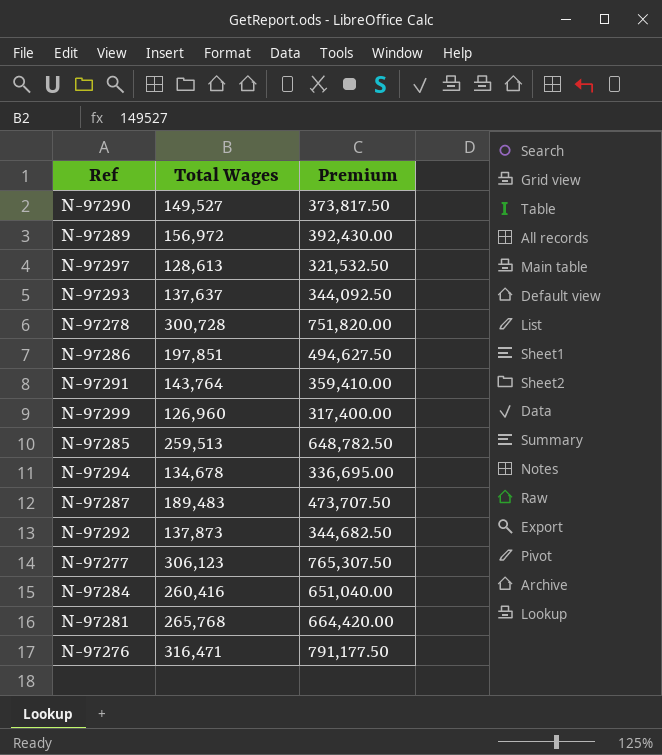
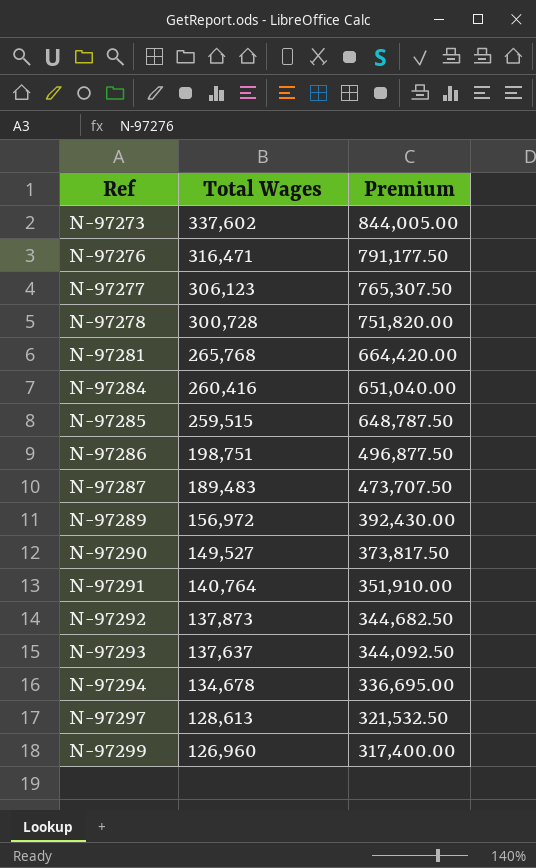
row order: none -> Ref ascending
row N-97273: none -> 337,602 | 844,005.00
N-97285 | Total Wages: 259,513 -> 259,515
N-97285 | Premium: 648,782.50 -> 648,787.50
N-97286 | Total Wages: 197,851 -> 198,751
N-97286 | Premium: 494,627.50 -> 496,877.50
N-97291 | Total Wages: 143,764 -> 140,764
N-97291 | Premium: 359,410.00 -> 351,910.00

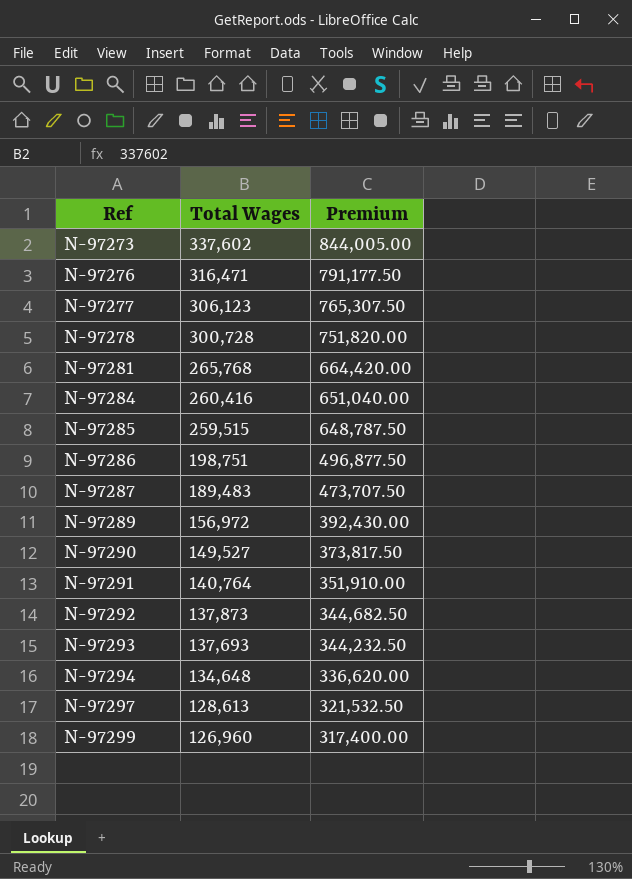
N-97293 | Total Wages: 137,637 -> 137,693
N-97293 | Premium: 344,092.50 -> 344,232.50
N-97294 | Total Wages: 134,678 -> 134,648
N-97294 | Premium: 336,695.00 -> 336,620.00

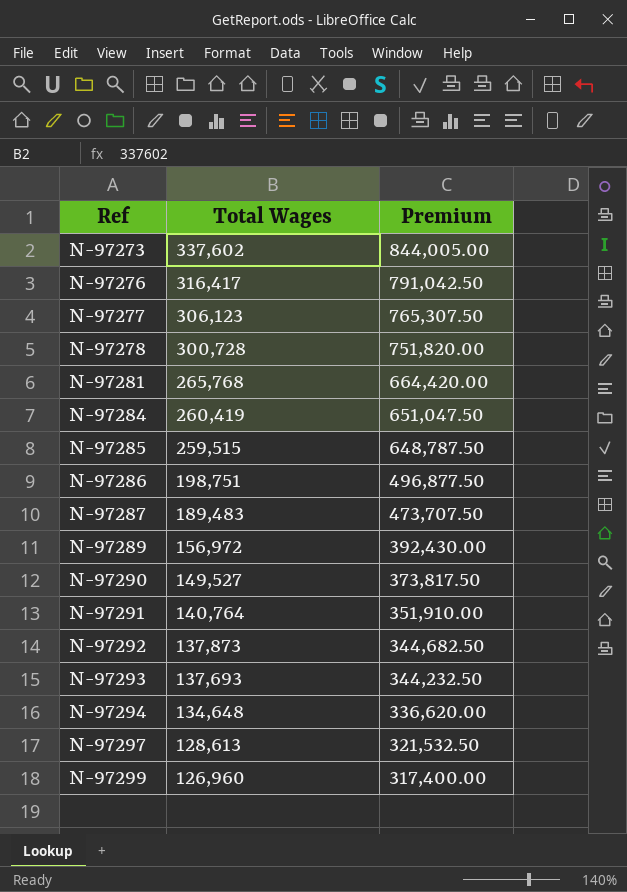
N-97276 | Total Wages: 316,471 -> 316,417
N-97276 | Premium: 791,177.50 -> 791,042.50
N-97284 | Total Wages: 260,416 -> 260,419
N-97284 | Premium: 651,040.00 -> 651,047.50

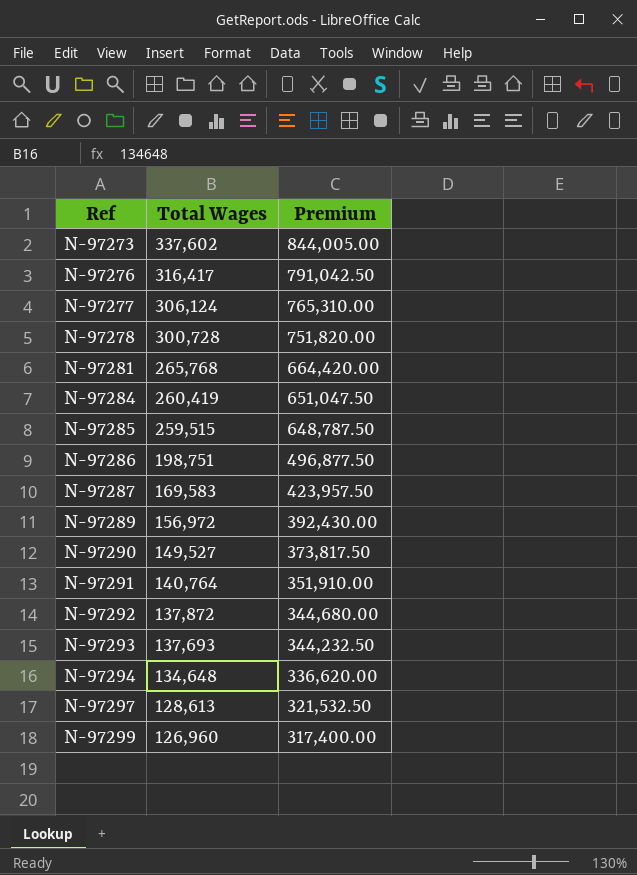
N-97277 | Total Wages: 306,123 -> 306,124
N-97277 | Premium: 765,307.50 -> 765,310.00
N-97287 | Total Wages: 189,483 -> 169,583
N-97287 | Premium: 473,707.50 -> 423,957.50
N-97292 | Total Wages: 137,873 -> 137,872
N-97292 | Premium: 344,682.50 -> 344,680.00

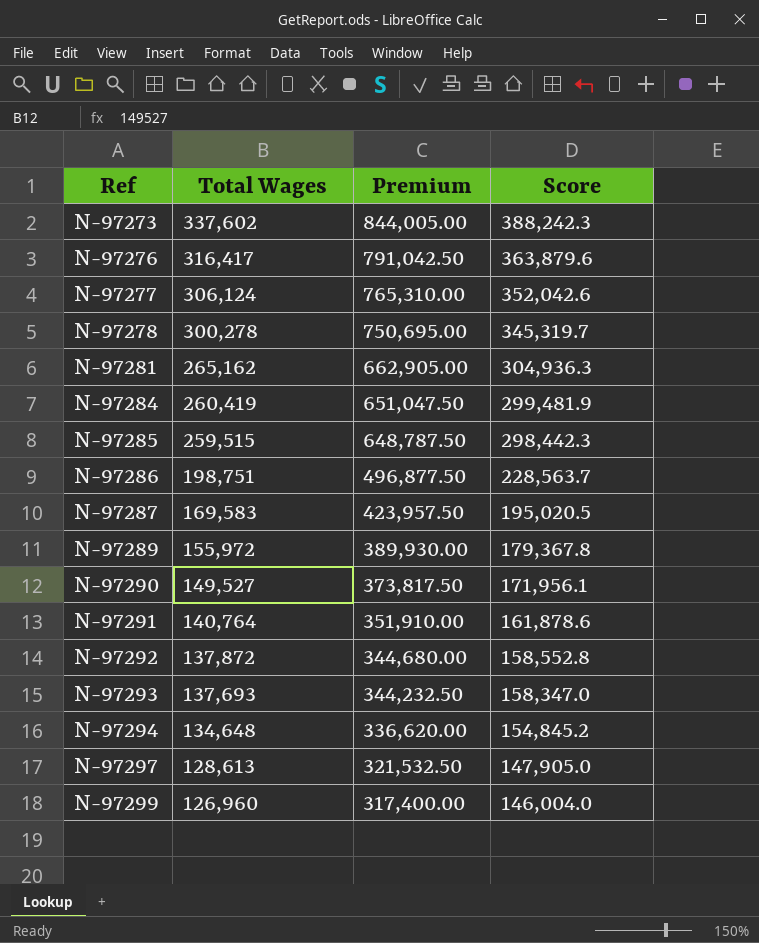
column Score | formula: none -> [Total Wages] * 1.15
N-97278 | Total Wages: 300,728 -> 300,278
N-97278 | Premium: 751,820.00 -> 750,695.00
N-97281 | Total Wages: 265,768 -> 265,162
N-97281 | Premium: 664,420.00 -> 662,905.00
N-97289 | Total Wages: 156,972 -> 155,972
N-97289 | Premium: 392,430.00 -> 389,930.00

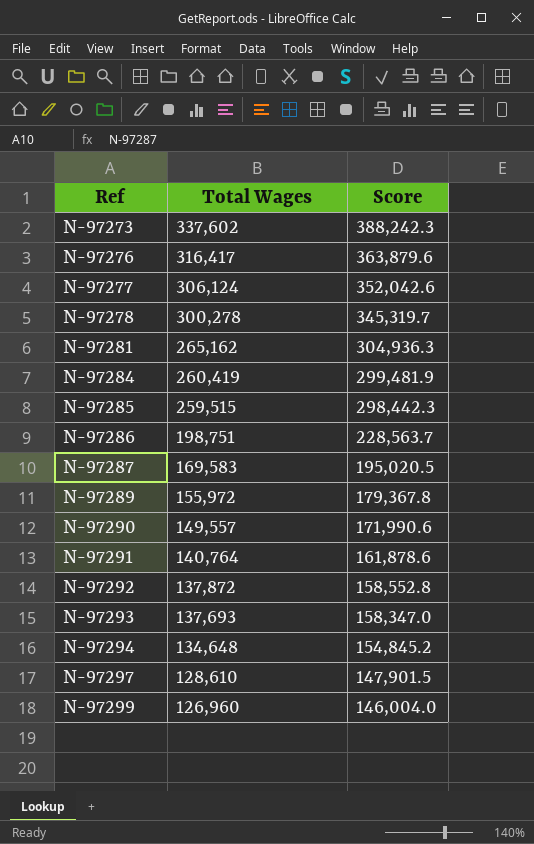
column Premium | formula: [Total Wages] * 2.5 -> none
N-97290 | Total Wages: 149,527 -> 149,557
N-97290 | Score: 171,956.1 -> 171,990.6
N-97297 | Total Wages: 128,613 -> 128,610
N-97297 | Score: 147,905.0 -> 147,901.5

